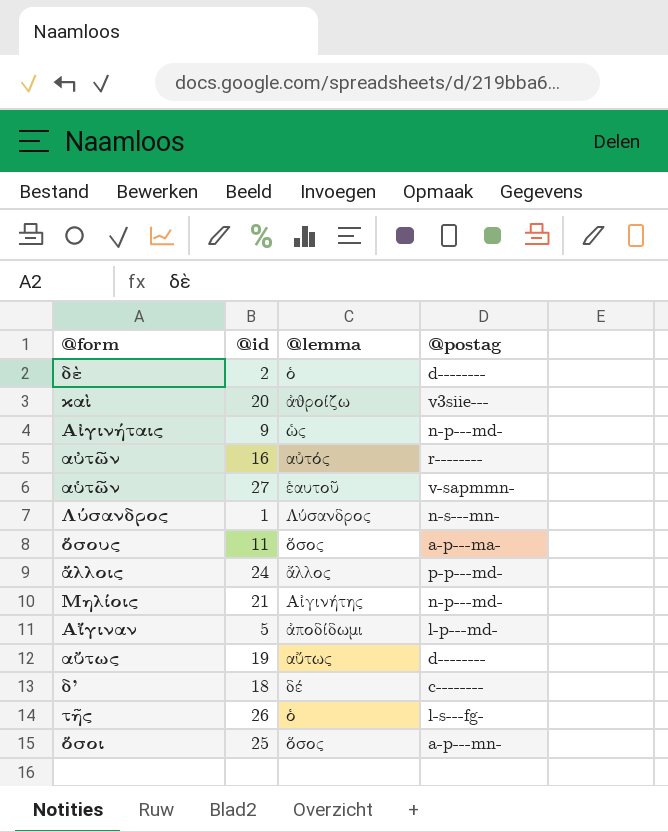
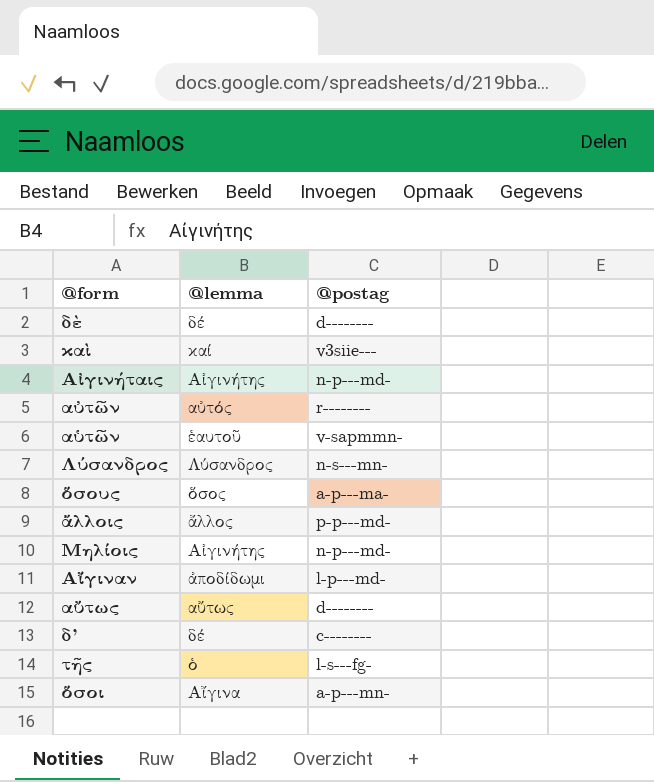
column @id | position: 2 -> none
δὲ | @lemma: ὁ -> δέ
καὶ | @lemma: ἀθροίζω -> καί
Αἰγινήταις | @lemma: ὡς -> Αἰγινήτης
ὅσοι | @lemma: ὅσος -> Αἴγινα

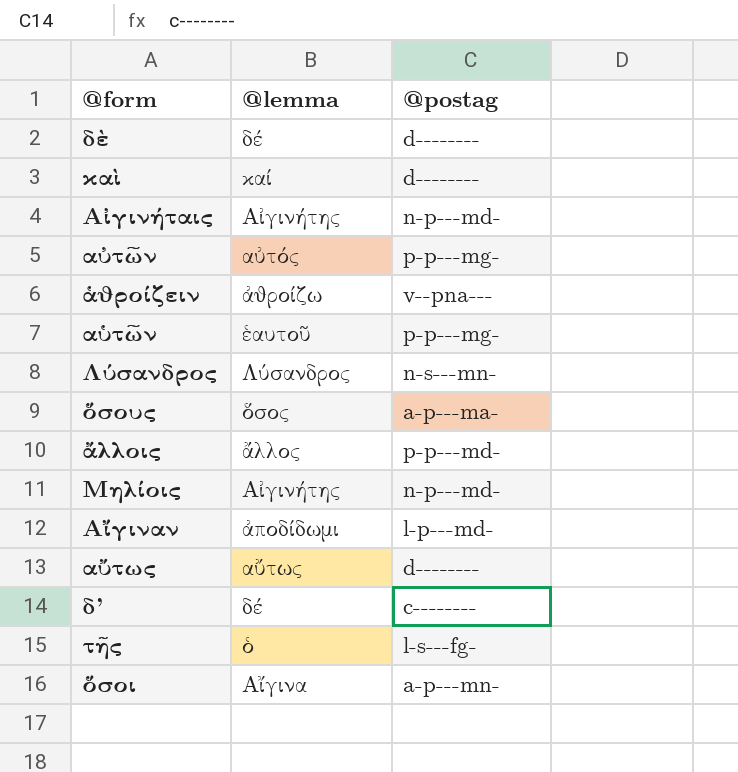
καὶ | @postag: v3siie--- -> d--------
αὐτῶν | @postag: r-------- -> p-p---mg-
row ἁθροίζειν: none -> ἀθροίζω | v--pna---
αὑτῶν | @postag: v-sapmmn- -> p-p---mg-

